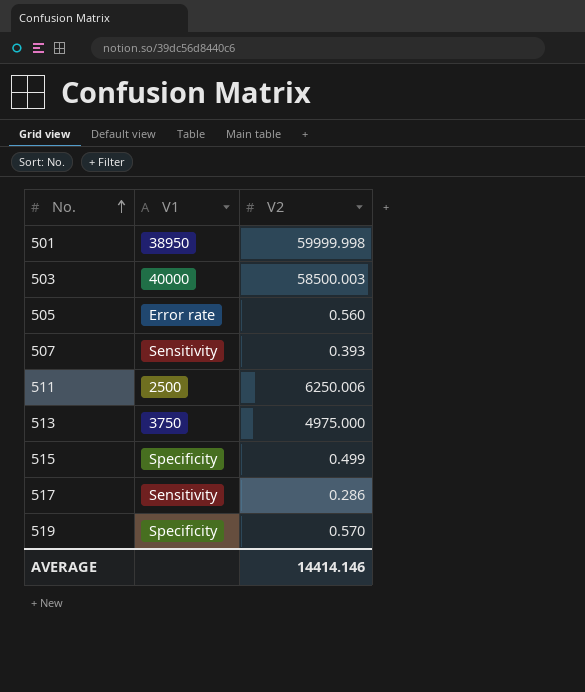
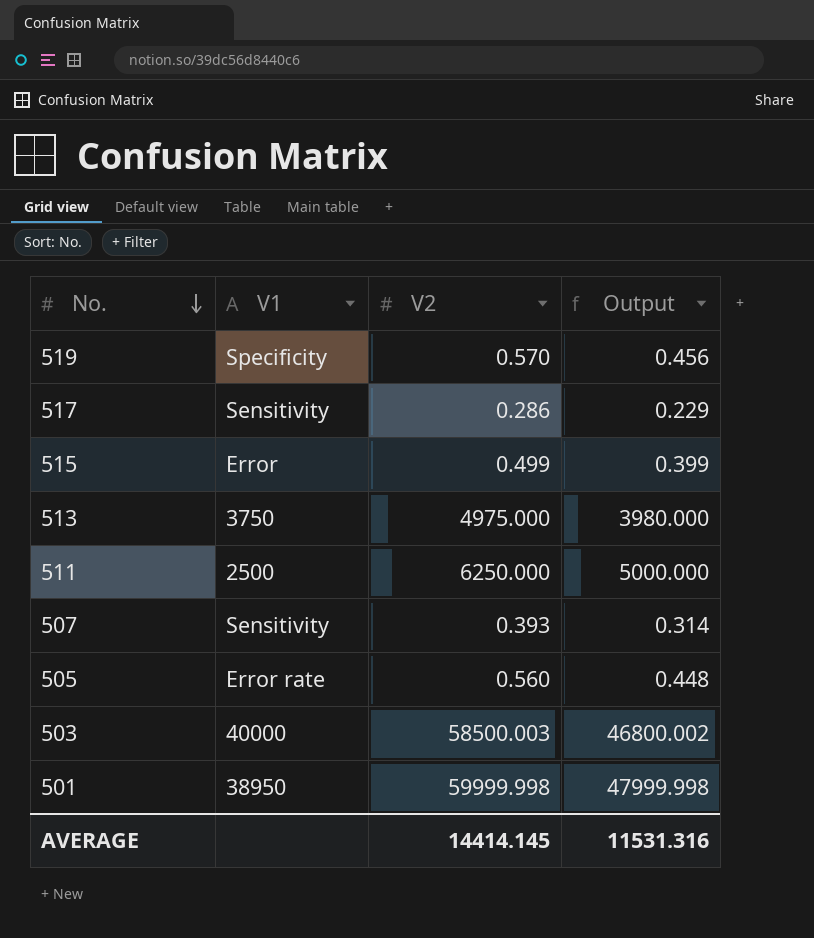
row order: No. ascending -> No. descending
column Output | formula: none -> [V2] * 0.8
515 | V1: Specificity -> Error
511 | V2: 6250.006 -> 6250.000
AVERAGE | V2: 14414.146 -> 14414.145

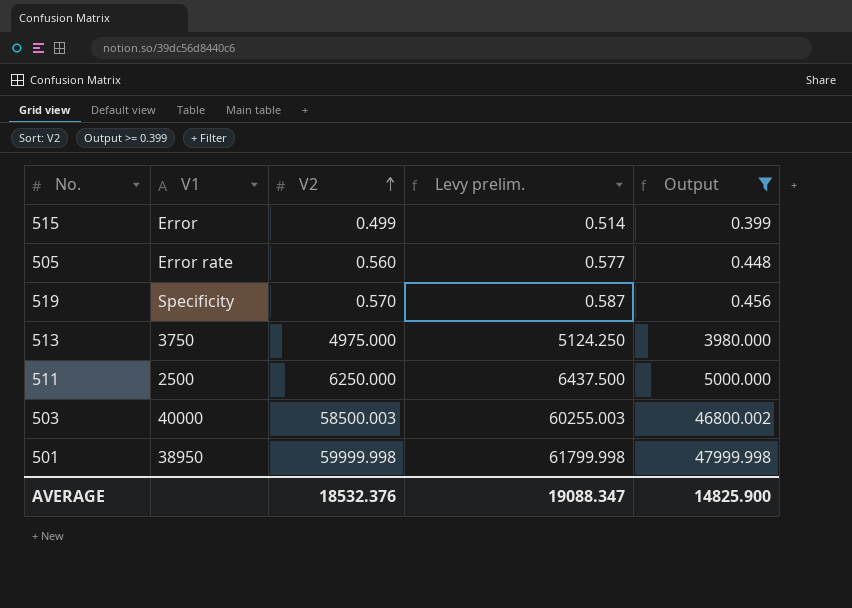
filter: none -> Output >= 0.399
row order: No. descending -> V2 ascending
column Levy prelim. | formula: none -> [V2] * 1.03
AVERAGE | V2: 14414.145 -> 18532.376
AVERAGE | Output: 11531.316 -> 14825.900

